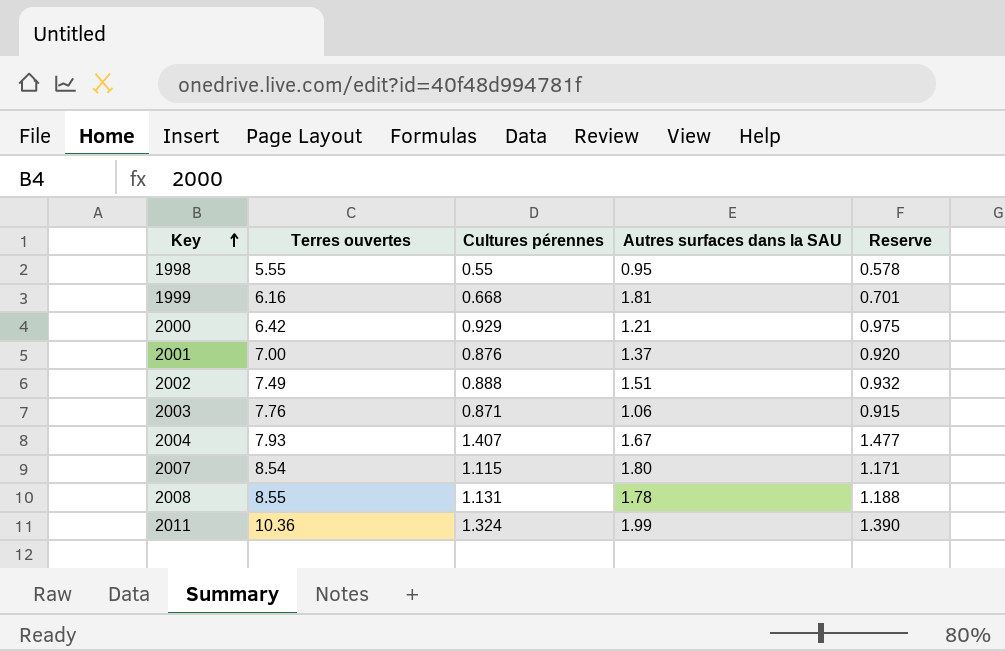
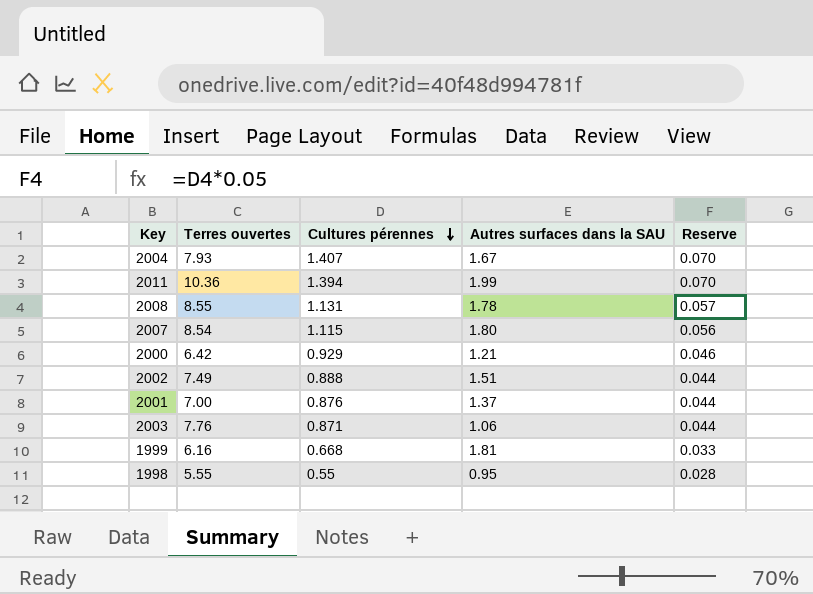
row order: Key ascending -> Cultures pérennes descending
column Reserve | formula: [Cultures pérennes] * 1.05 -> [Cultures pérennes] * 0.05
2011 | Cultures pérennes: 1.324 -> 1.394

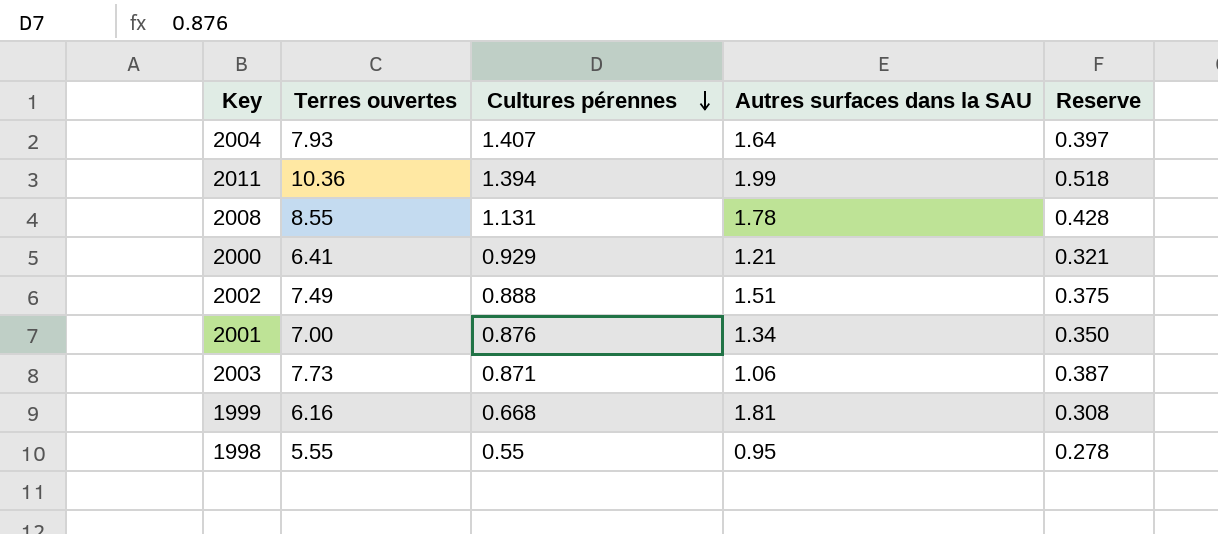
column Reserve | formula: [Cultures pérennes] * 0.05 -> [Terres ouvertes] * 0.05
row 2007: 8.54 | 1.115 | 1.80 | 0.056 -> none
2004 | Autres surfaces dans la SAU: 1.67 -> 1.64
2000 | Terres ouvertes: 6.42 -> 6.41
2001 | Autres surfaces dans la SAU: 1.37 -> 1.34
2003 | Terres ouvertes: 7.76 -> 7.73

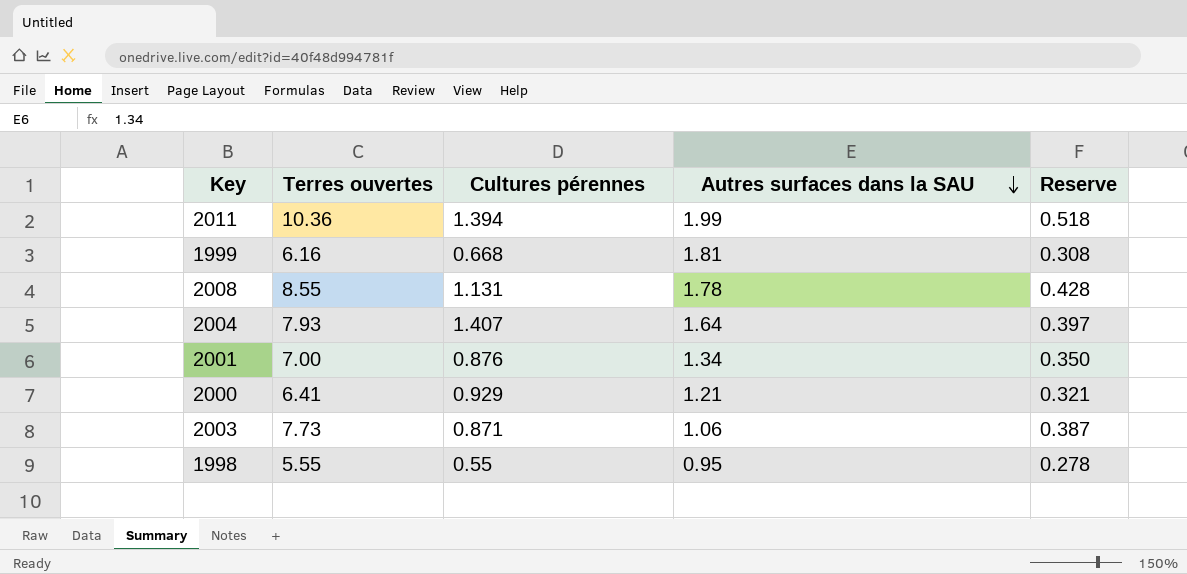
row order: Cultures pérennes descending -> Autres surfaces dans la SAU descending
row 2002: 7.49 | 0.888 | 1.51 | 0.375 -> none

